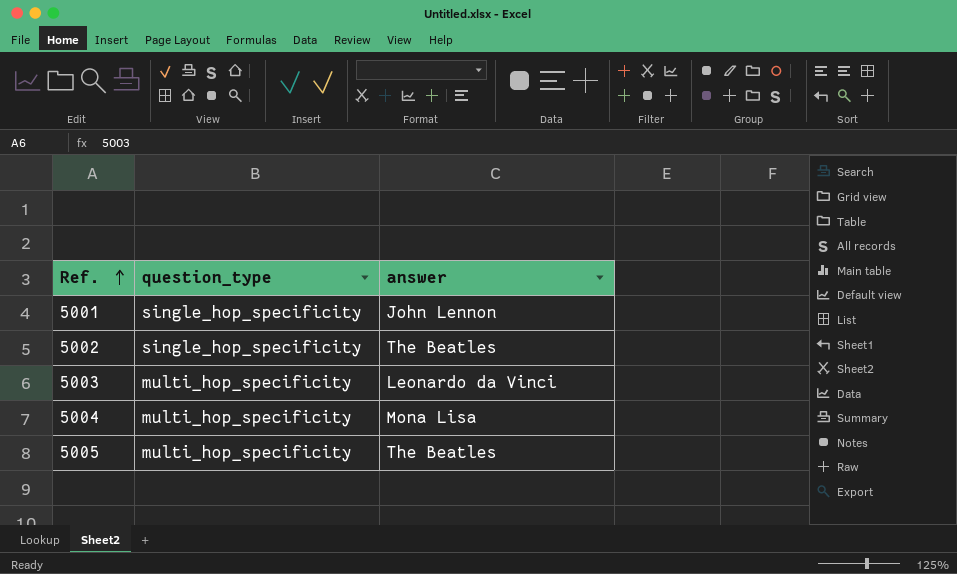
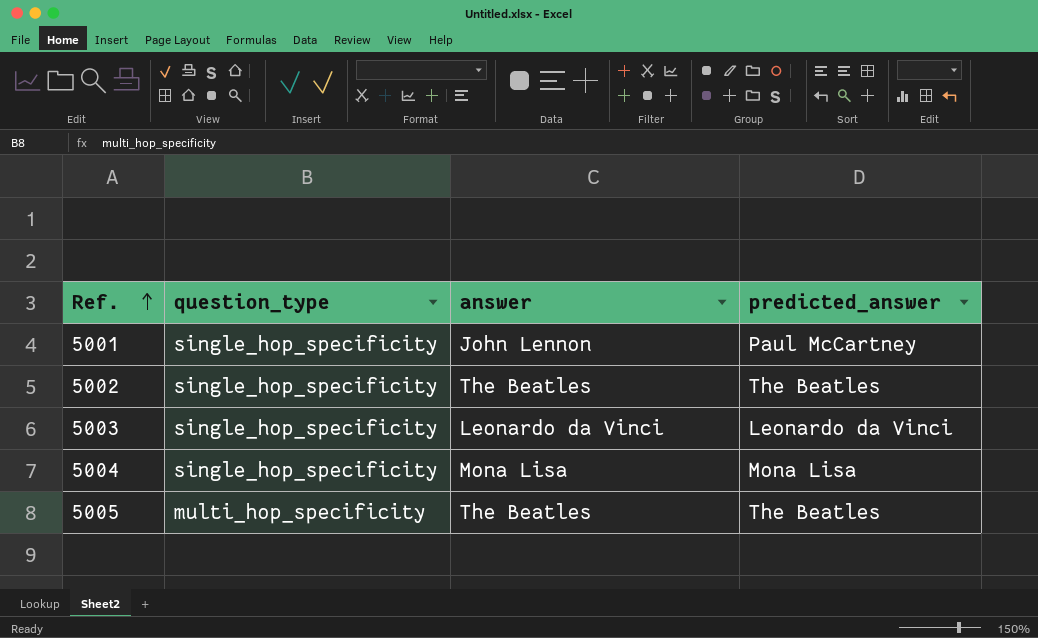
column predicted_answer | position: none -> 4
5003 | question_type: multi_hop_specificity -> single_hop_specificity
5004 | question_type: multi_hop_specificity -> single_hop_specificity

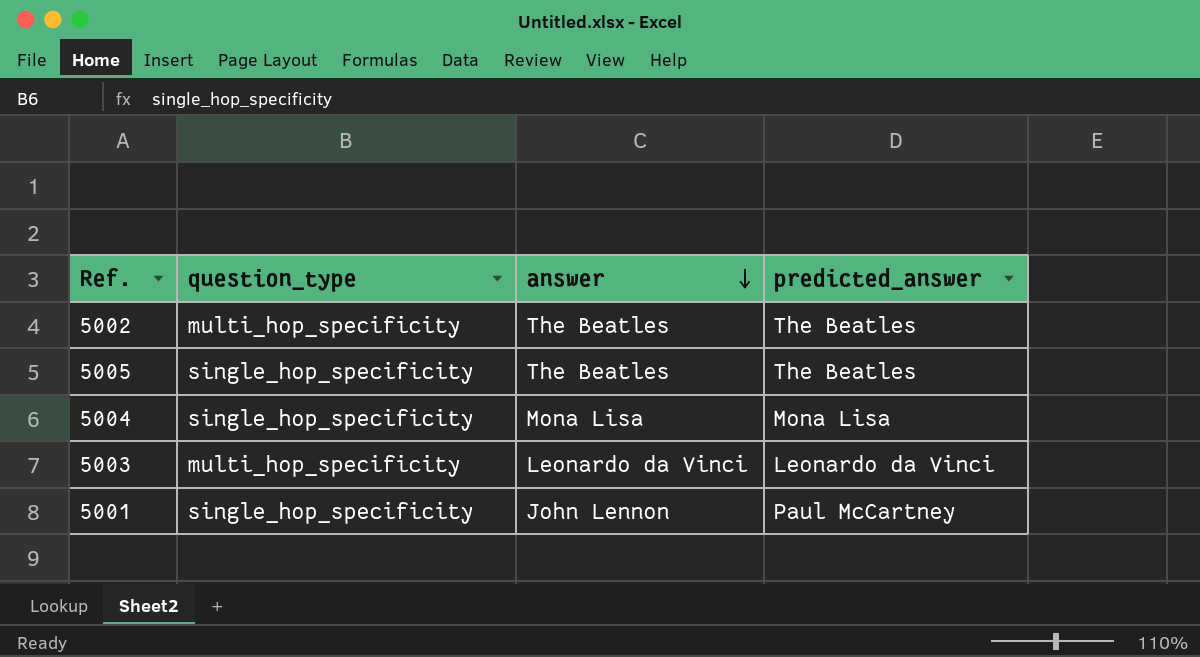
row order: Ref. ascending -> answer descending
5002 | question_type: single_hop_specificity -> multi_hop_specificity
5005 | question_type: multi_hop_specificity -> single_hop_specificity
5003 | question_type: single_hop_specificity -> multi_hop_specificity

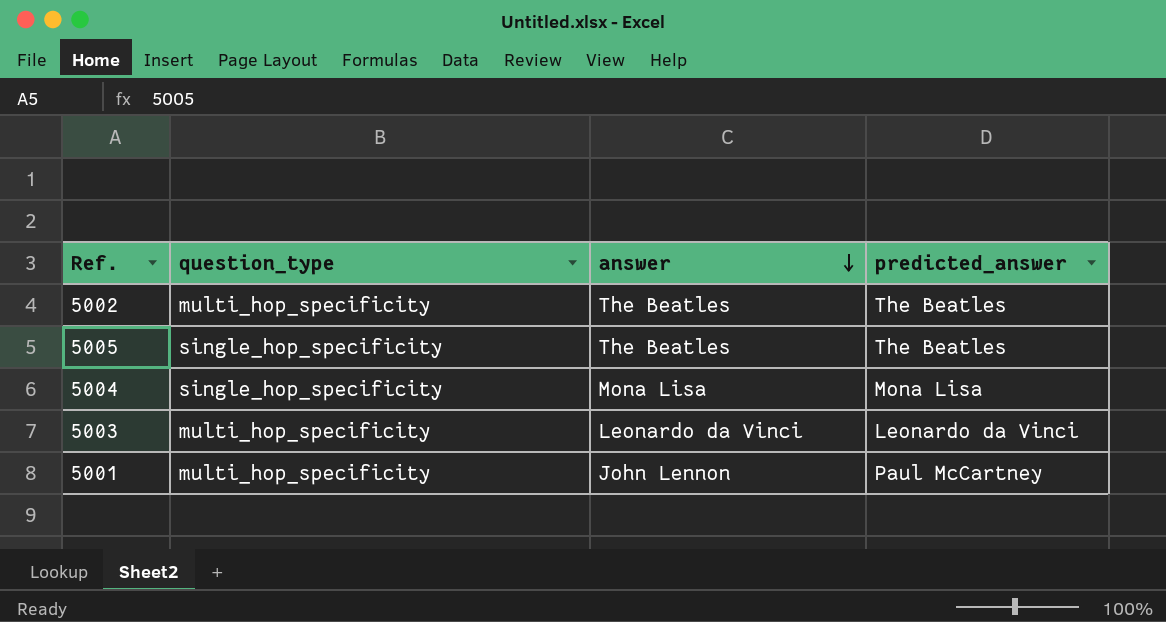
5001 | question_type: single_hop_specificity -> multi_hop_specificity

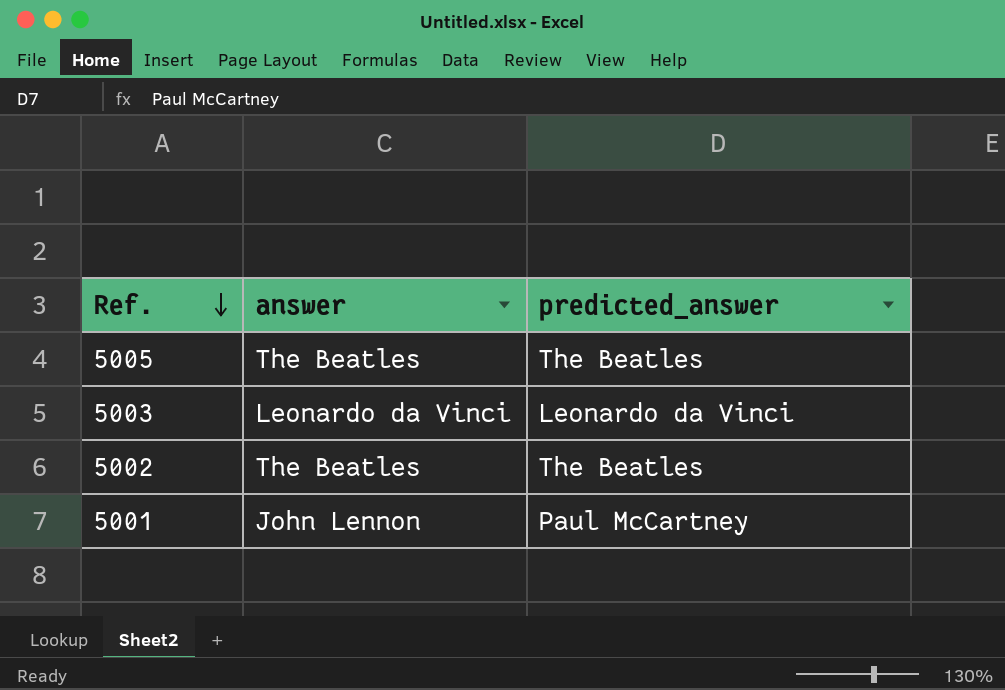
row order: answer descending -> Ref. descending
column question_type | position: 2 -> none
row 5004: single_hop_specificity | Mona Lisa | Mona Lisa -> none

